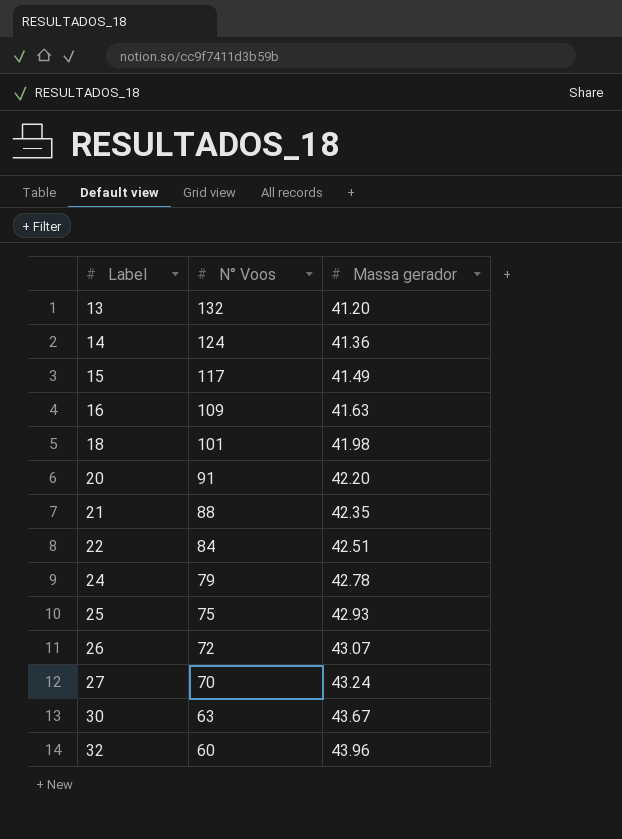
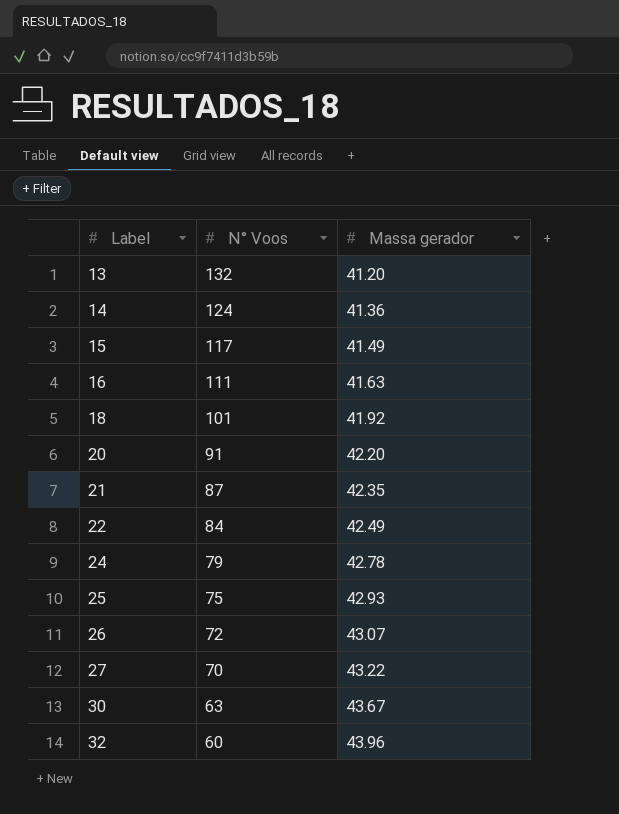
16 | N° Voos: 109 -> 111
18 | Massa gerador: 41.98 -> 41.92
21 | N° Voos: 88 -> 87
22 | Massa gerador: 42.51 -> 42.49
27 | Massa gerador: 43.24 -> 43.22

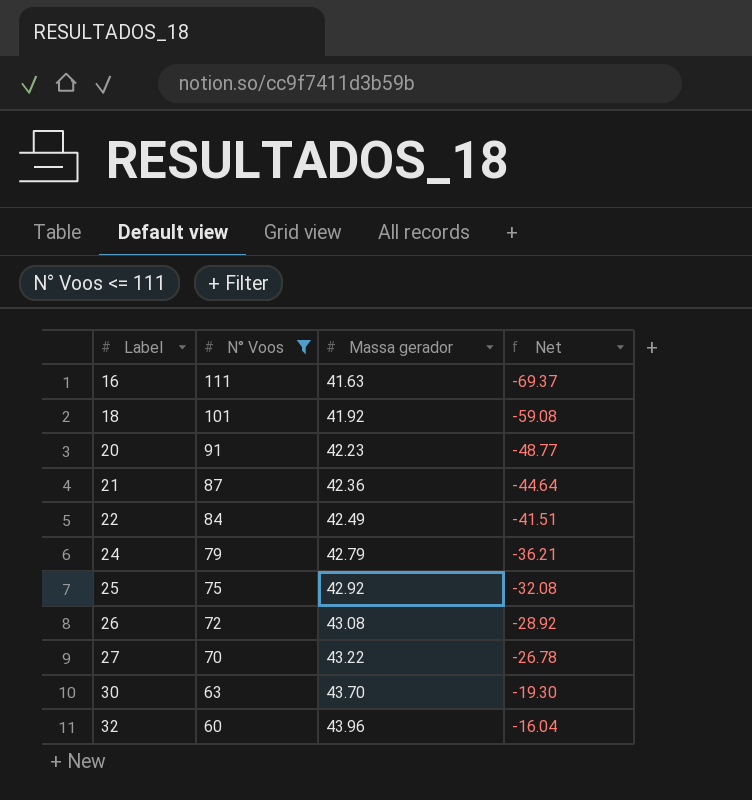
filter: none -> N° Voos <= 111
column Net | formula: none -> [Massa gerador] - [N° Voos]
20 | Massa gerador: 42.20 -> 42.23
21 | Massa gerador: 42.35 -> 42.36
24 | Massa gerador: 42.78 -> 42.79
25 | Massa gerador: 42.93 -> 42.92
26 | Massa gerador: 43.07 -> 43.08
30 | Massa gerador: 43.67 -> 43.70

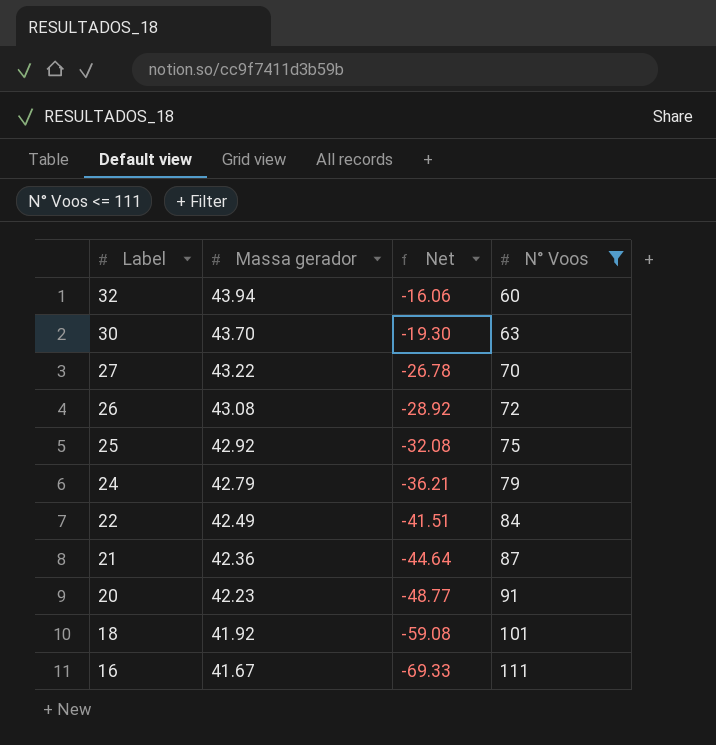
row order: Label ascending -> Label descending
column N° Voos | position: 2 -> 4
32 | Massa gerador: 43.96 -> 43.94
32 | Net: -16.04 -> -16.06
16 | Massa gerador: 41.63 -> 41.67
16 | Net: -69.37 -> -69.33

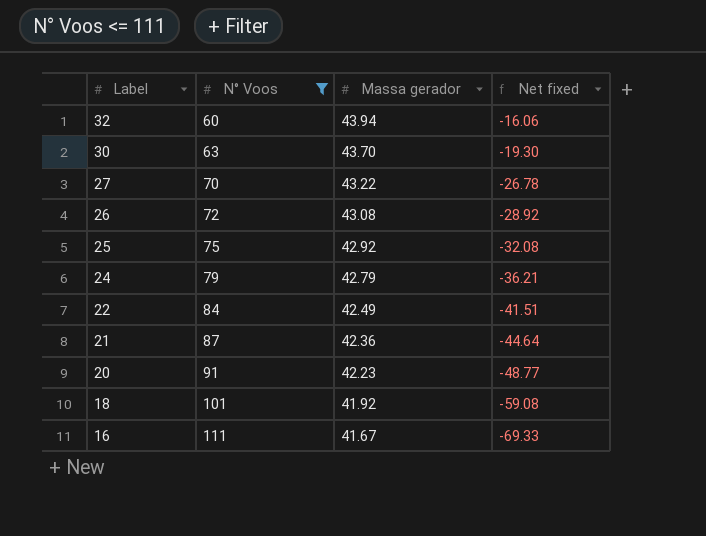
column N° Voos | position: 4 -> 2
column name: Net -> Net fixed

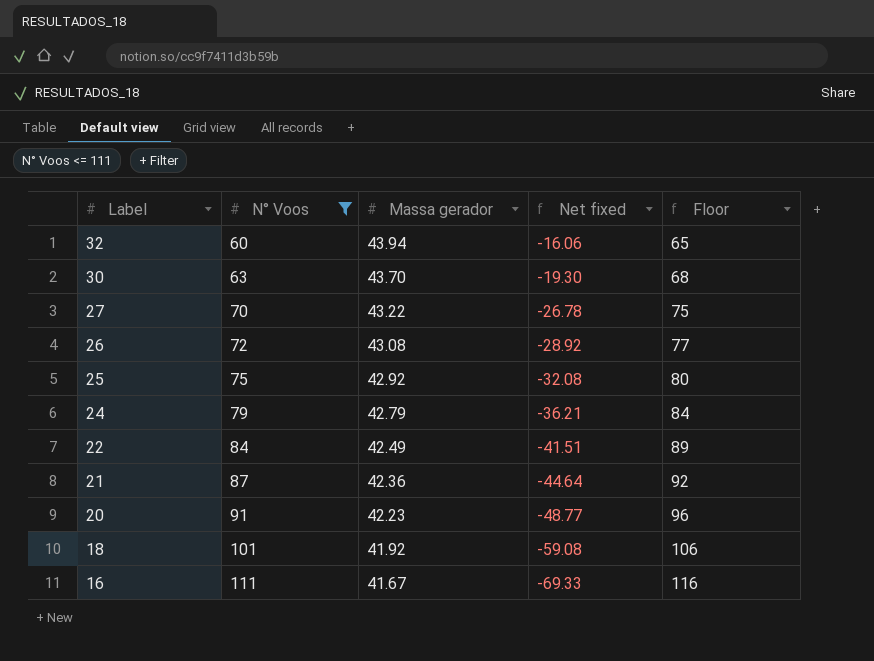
column Floor | formula: none -> [N° Voos] + 5

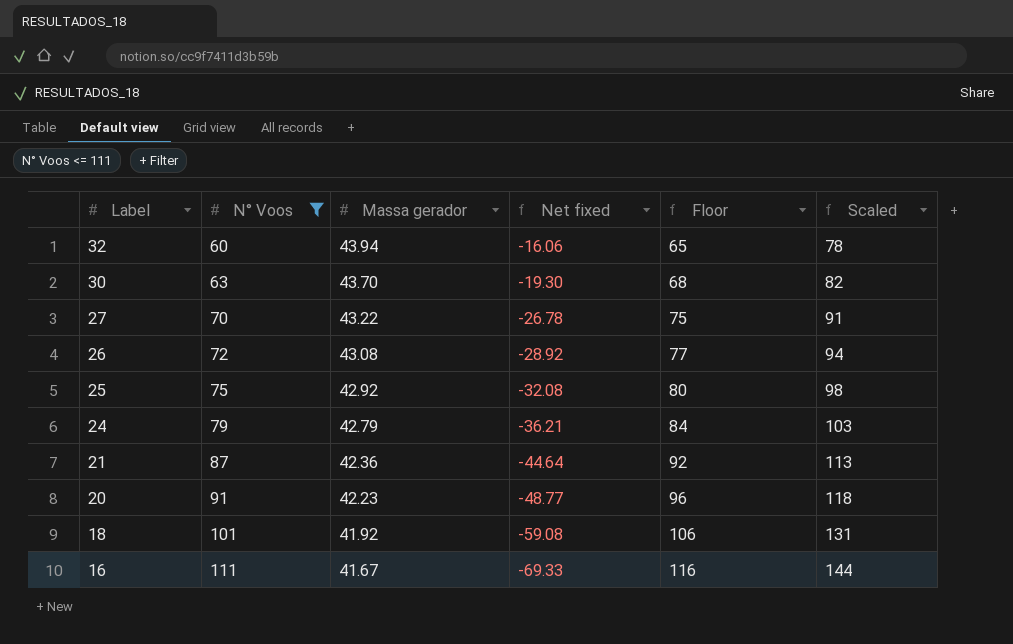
column Scaled | formula: none -> [N° Voos] * 1.3
row 22: 84 | 42.49 | -41.51 | 89 -> none

